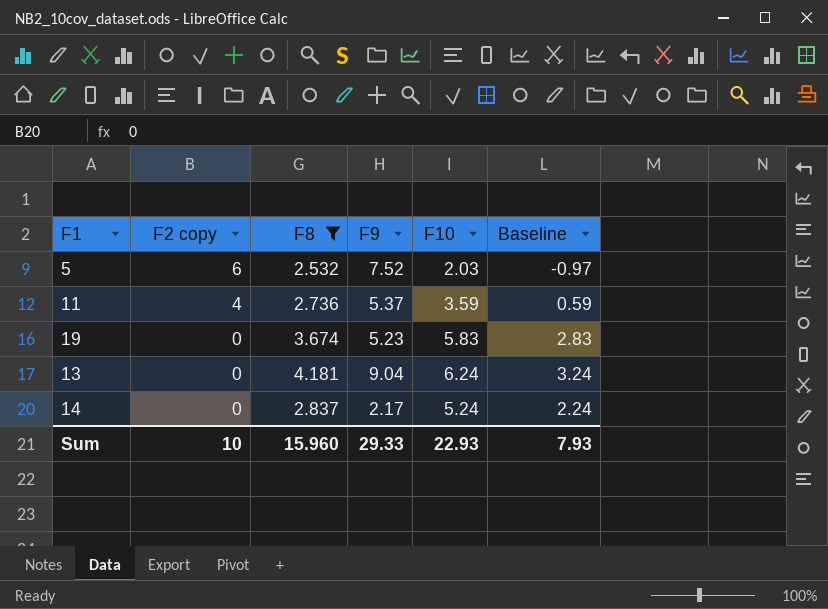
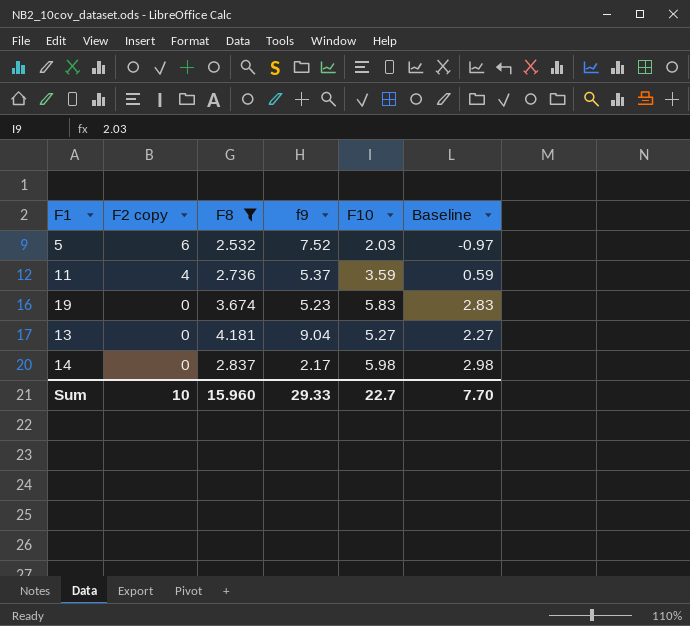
column name: F9 -> f9
13 | F10: 6.24 -> 5.27
13 | Baseline: 3.24 -> 2.27
14 | F10: 5.24 -> 5.98
14 | Baseline: 2.24 -> 2.98
Sum | F10: 22.93 -> 22.7
Sum | Baseline: 7.93 -> 7.70

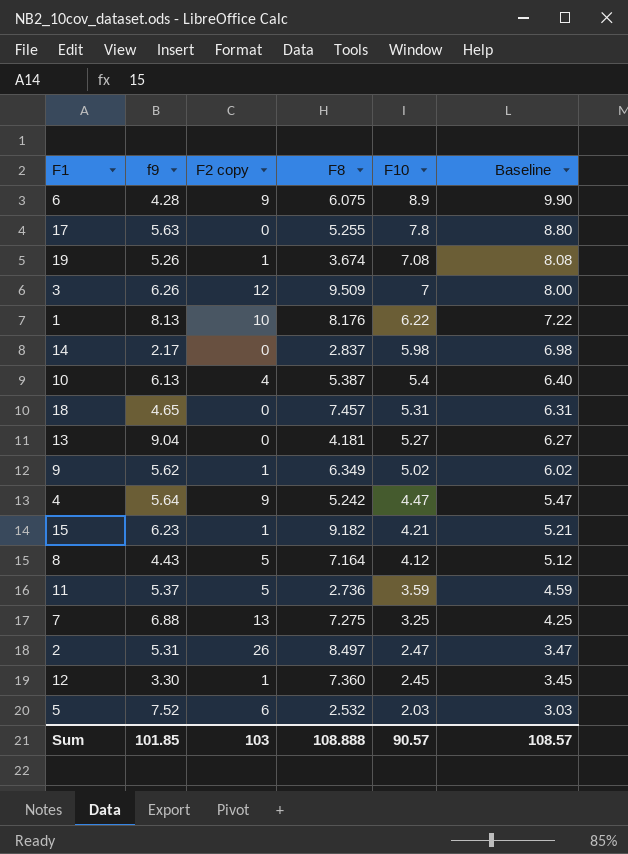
filter: F8 <= 4.181 -> none
row order: F2 copy descending -> F10 descending
column f9 | position: 4 -> 2
column Baseline | formula: [F10] - 3 -> [F10] + 1
19 | f9: 5.23 -> 5.26
19 | F2 copy: 0 -> 1
19 | F10: 5.83 -> 7.08
11 | F2 copy: 4 -> 5
Sum | f9: 29.33 -> 101.85
Sum | F2 copy: 10 -> 103
Sum | F8: 15.960 -> 108.888
Sum | F10: 22.7 -> 90.57
Sum | Baseline: 7.70 -> 108.57

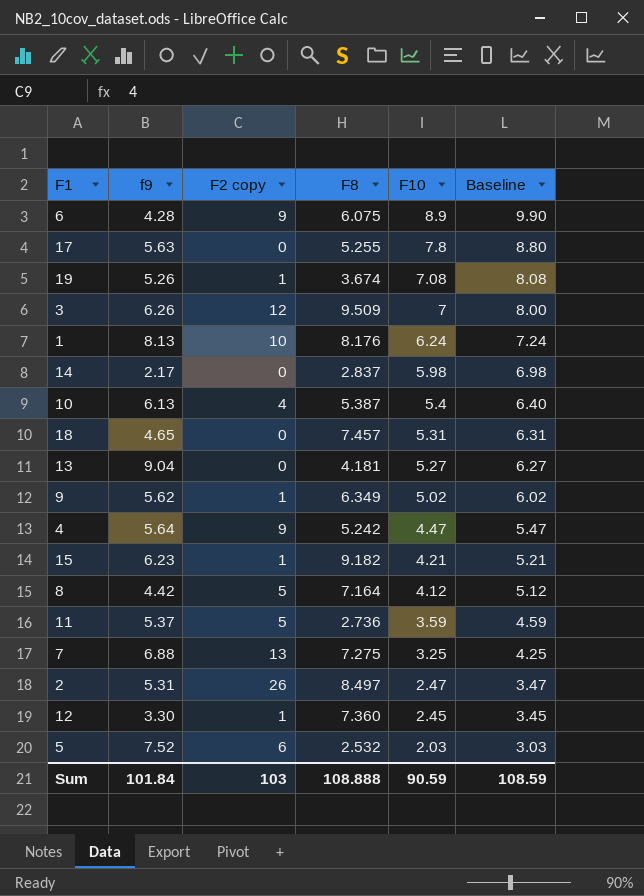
1 | F10: 6.22 -> 6.24
1 | Baseline: 7.22 -> 7.24
8 | f9: 4.43 -> 4.42
Sum | f9: 101.85 -> 101.84
Sum | F10: 90.57 -> 90.59
Sum | Baseline: 108.57 -> 108.59

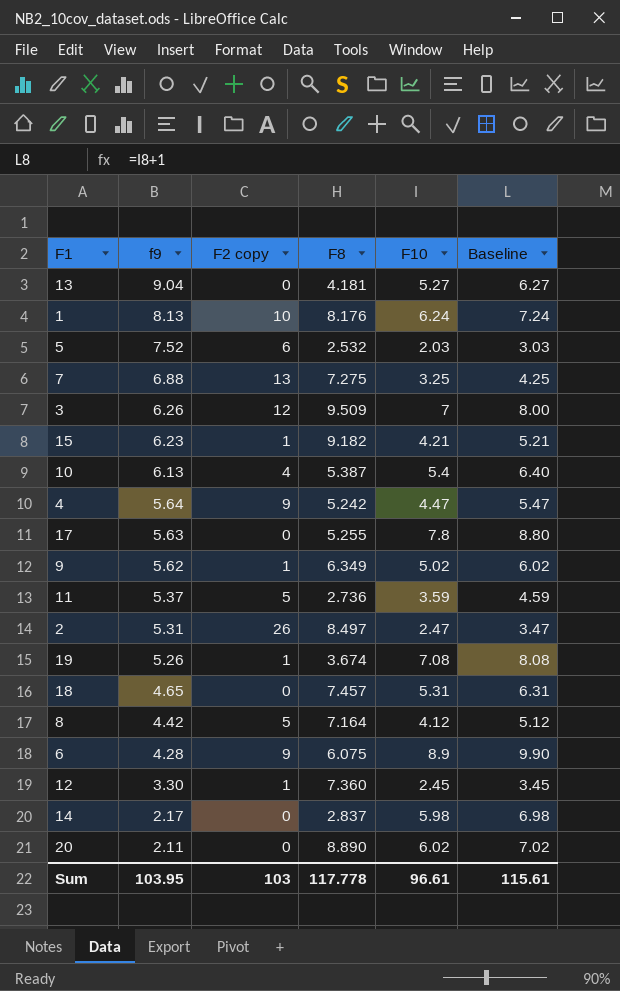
row order: F10 descending -> f9 descending
row 20: none -> 2.11 | 0 | 8.890 | 6.02 | 7.02
Sum | f9: 101.84 -> 103.95
Sum | F8: 108.888 -> 117.778
Sum | F10: 90.59 -> 96.61
Sum | Baseline: 108.59 -> 115.61

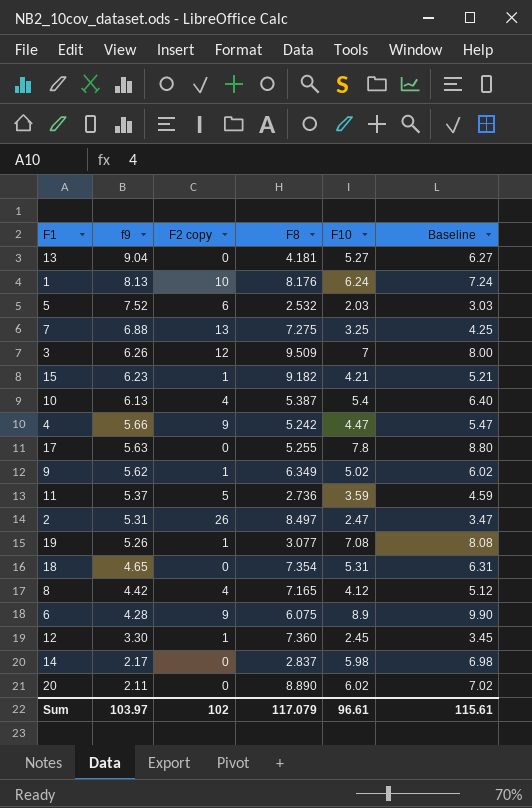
4 | f9: 5.64 -> 5.66
19 | F8: 3.674 -> 3.077
18 | F8: 7.457 -> 7.354
8 | F2 copy: 5 -> 4
8 | F8: 7.164 -> 7.165
Sum | f9: 103.95 -> 103.97
Sum | F2 copy: 103 -> 102
Sum | F8: 117.778 -> 117.079

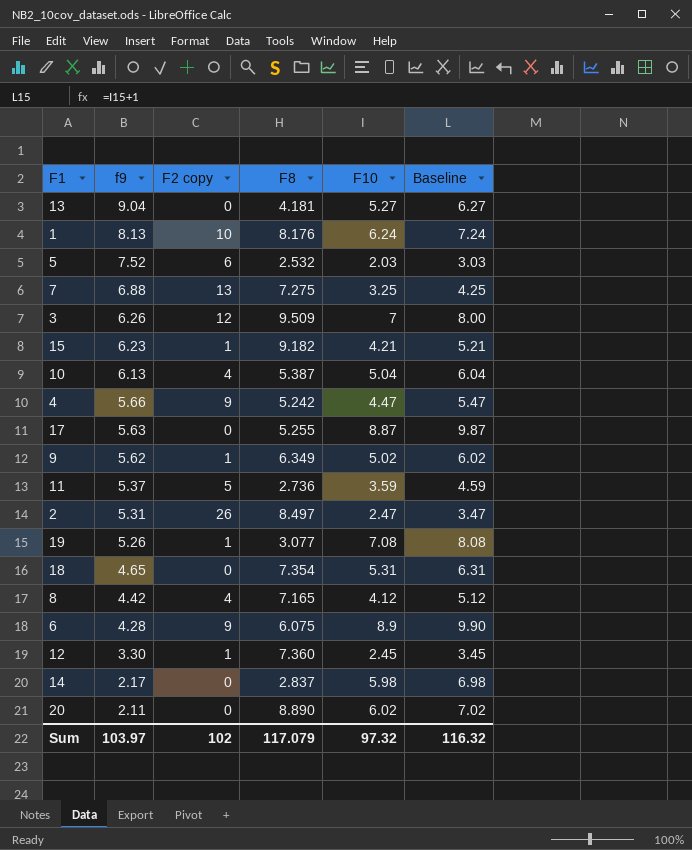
10 | F10: 5.4 -> 5.04
10 | Baseline: 6.40 -> 6.04
17 | F10: 7.8 -> 8.87
17 | Baseline: 8.80 -> 9.87
Sum | F10: 96.61 -> 97.32
Sum | Baseline: 115.61 -> 116.32

